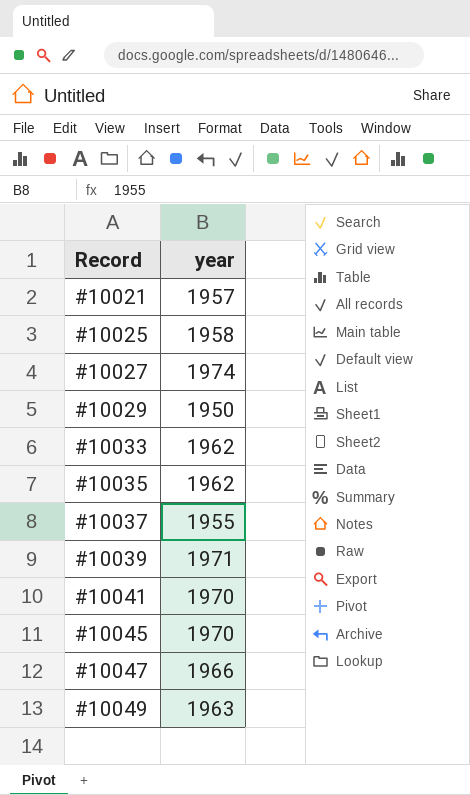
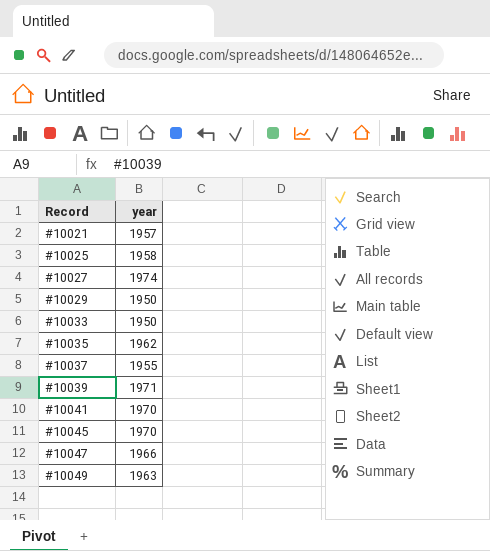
#10033 | year: 1962 -> 1950

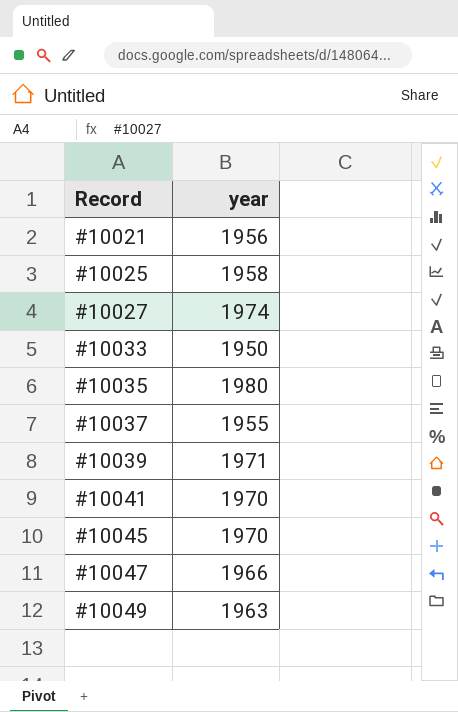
row #10029: 1950 -> none
#10021 | year: 1957 -> 1956
#10035 | year: 1962 -> 1980

